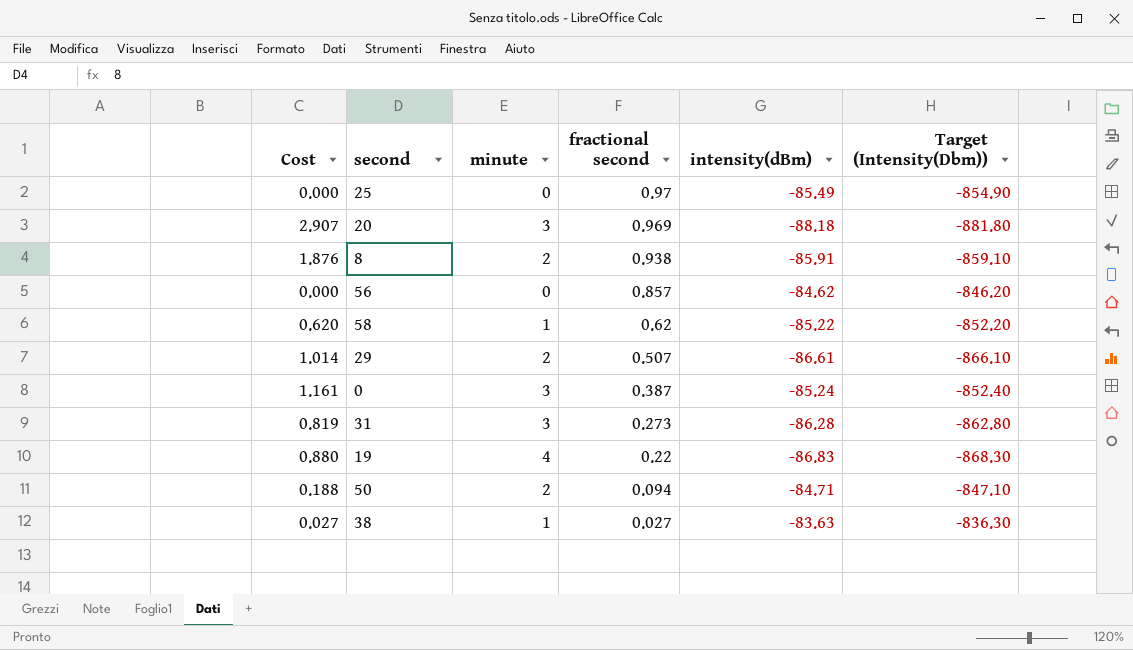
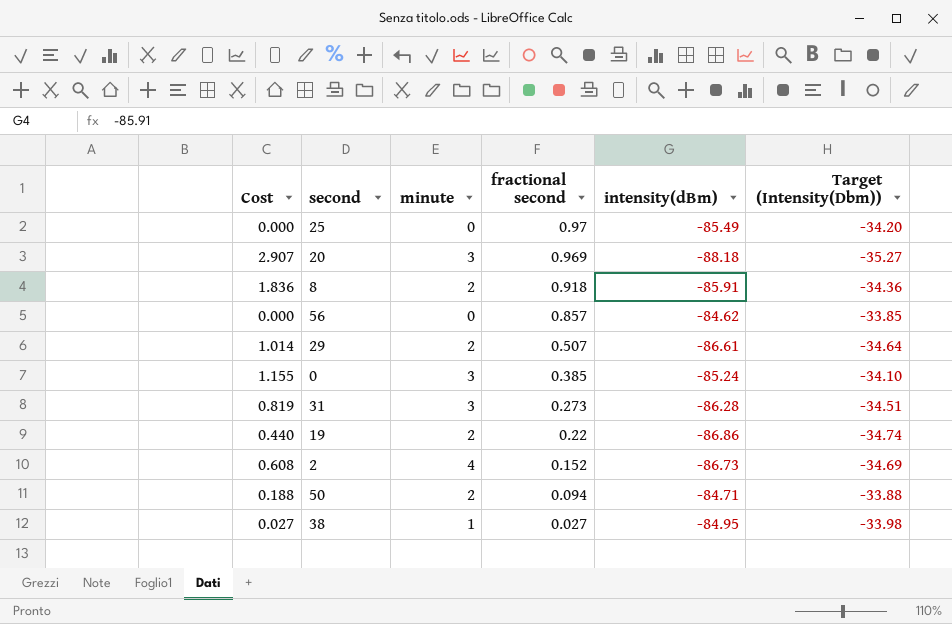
column Target (Intensity(Dbm)) | formula: [intensity(dBm)] * 10 -> [intensity(dBm)] * 0.4
row 58: 0.620 | 1 | 0.62 | -85.22 | -852.20 -> none
8 | Cost: 1.876 -> 1.836
8 | fractional second: 0.938 -> 0.918
0 | Cost: 1.161 -> 1.155
0 | fractional second: 0.387 -> 0.385
19 | Cost: 0.880 -> 0.440
19 | minute: 4 -> 2
19 | intensity(dBm): -86.83 -> -86.86
row 2: none -> 0.608 | 4 | 0.152 | -86.73 | -34.69
38 | intensity(dBm): -83.63 -> -84.95

